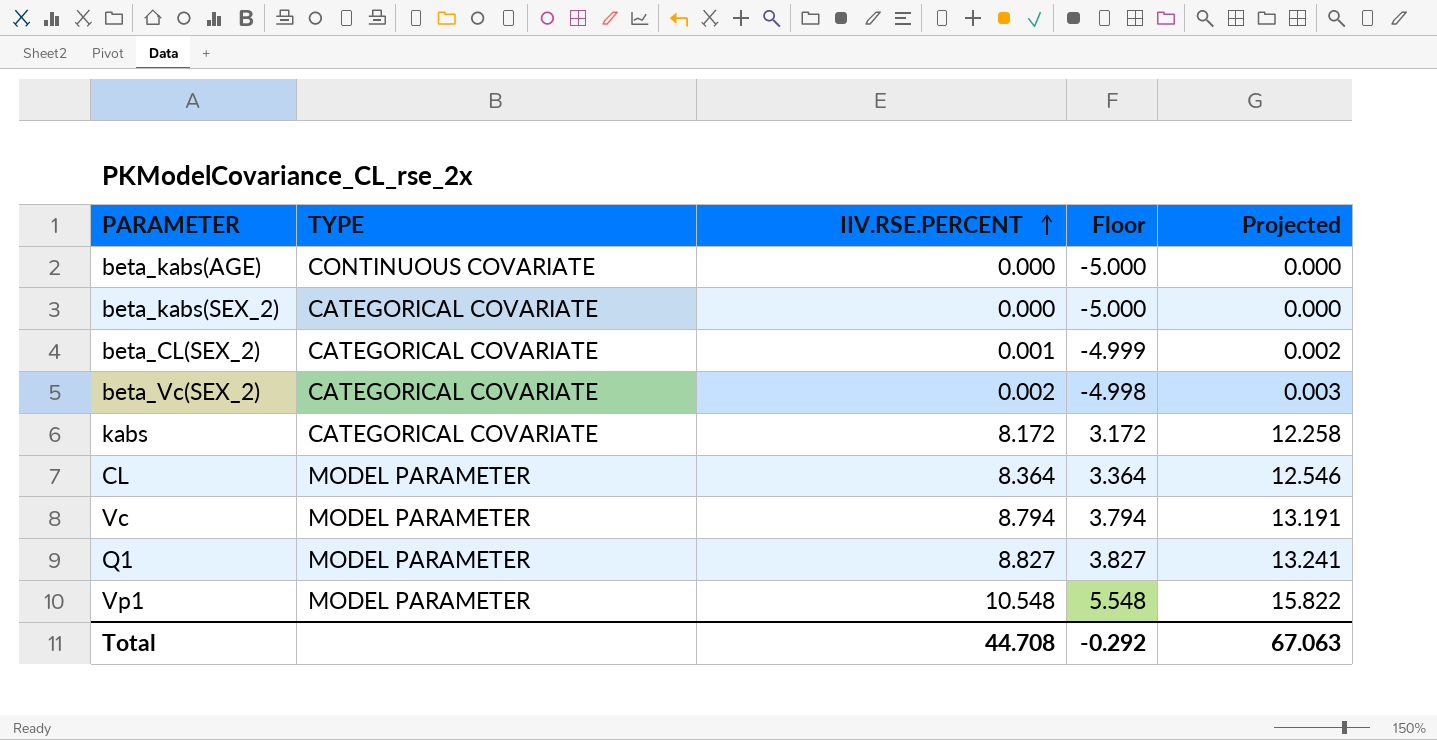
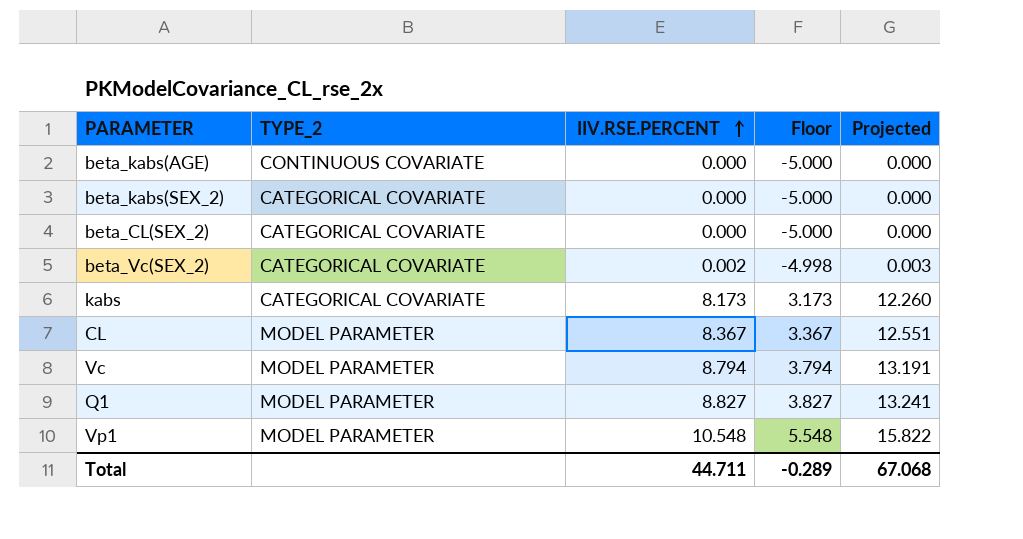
column name: TYPE -> TYPE_2
beta_CL(SEX_2) | IIV.RSE.PERCENT: 0.001 -> 0.000
beta_CL(SEX_2) | Floor: -4.999 -> -5.000
beta_CL(SEX_2) | Projected: 0.002 -> 0.000
kabs | IIV.RSE.PERCENT: 8.172 -> 8.173
kabs | Floor: 3.172 -> 3.173
kabs | Projected: 12.258 -> 12.260
CL | IIV.RSE.PERCENT: 8.364 -> 8.367
CL | Floor: 3.364 -> 3.367
CL | Projected: 12.546 -> 12.551
Total | IIV.RSE.PERCENT: 44.708 -> 44.711
Total | Floor: -0.292 -> -0.289
Total | Projected: 67.063 -> 67.068

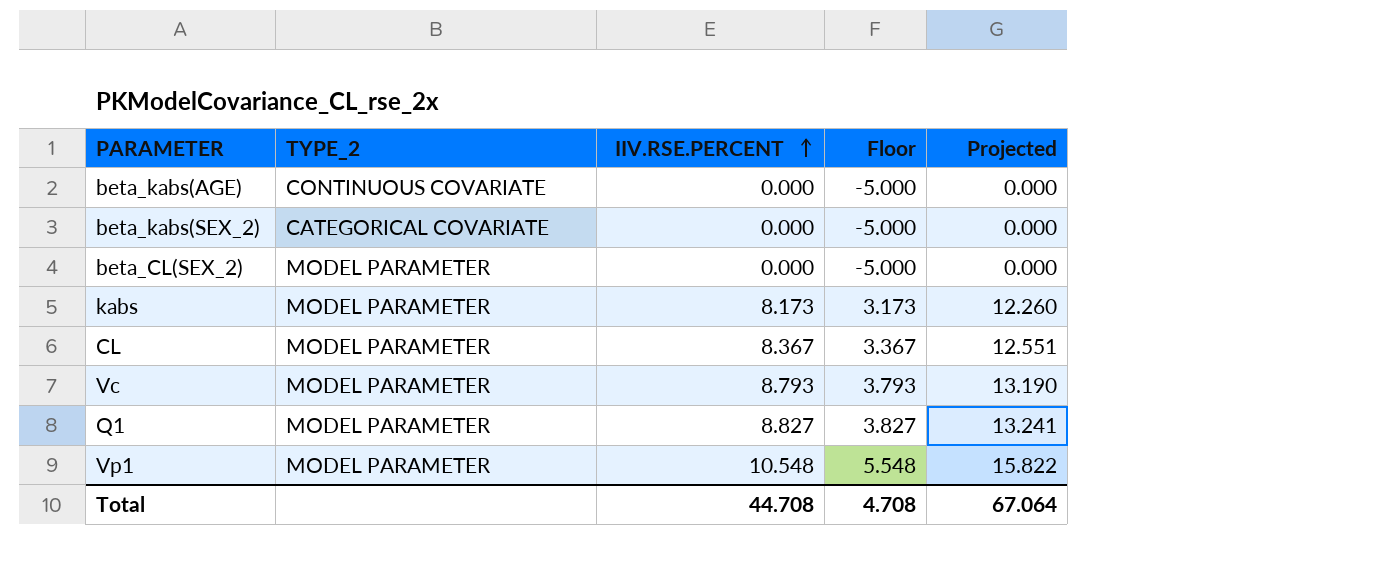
row beta_Vc(SEX_2): CATEGORICAL COVARIATE | 0.002 | -4.998 | 0.003 -> none
beta_CL(SEX_2) | TYPE_2: CATEGORICAL COVARIATE -> MODEL PARAMETER
kabs | TYPE_2: CATEGORICAL COVARIATE -> MODEL PARAMETER
Vc | IIV.RSE.PERCENT: 8.794 -> 8.793
Vc | Floor: 3.794 -> 3.793
Vc | Projected: 13.191 -> 13.190
Total | IIV.RSE.PERCENT: 44.711 -> 44.708
Total | Floor: -0.289 -> 4.708
Total | Projected: 67.068 -> 67.064

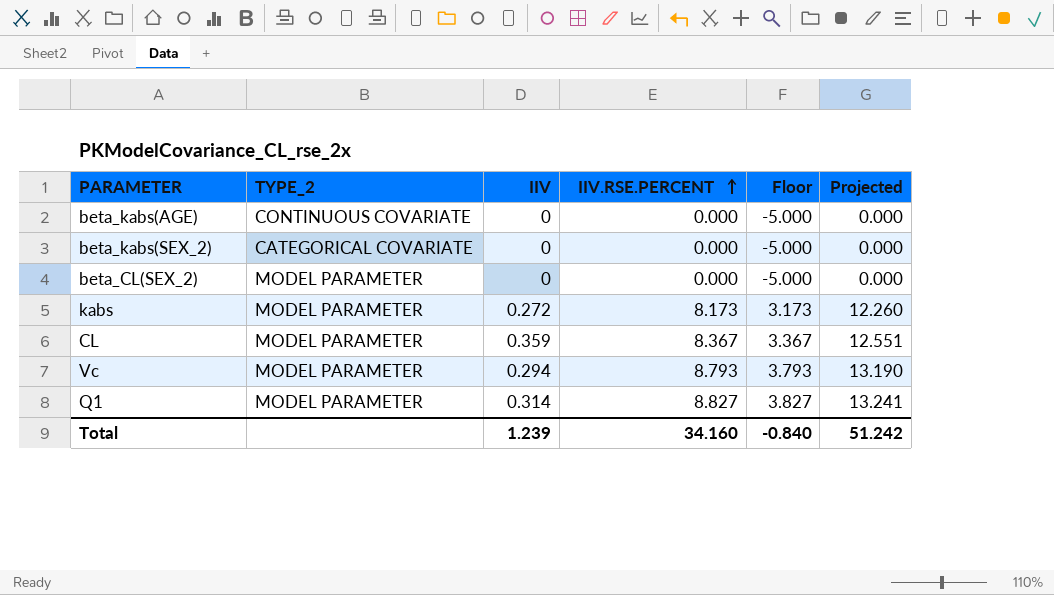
column IIV | position: none -> 3
row Vp1: MODEL PARAMETER | 10.548 | 5.548 | 15.822 -> none
Total | IIV.RSE.PERCENT: 44.708 -> 34.160
Total | Floor: 4.708 -> -0.840
Total | Projected: 67.064 -> 51.242

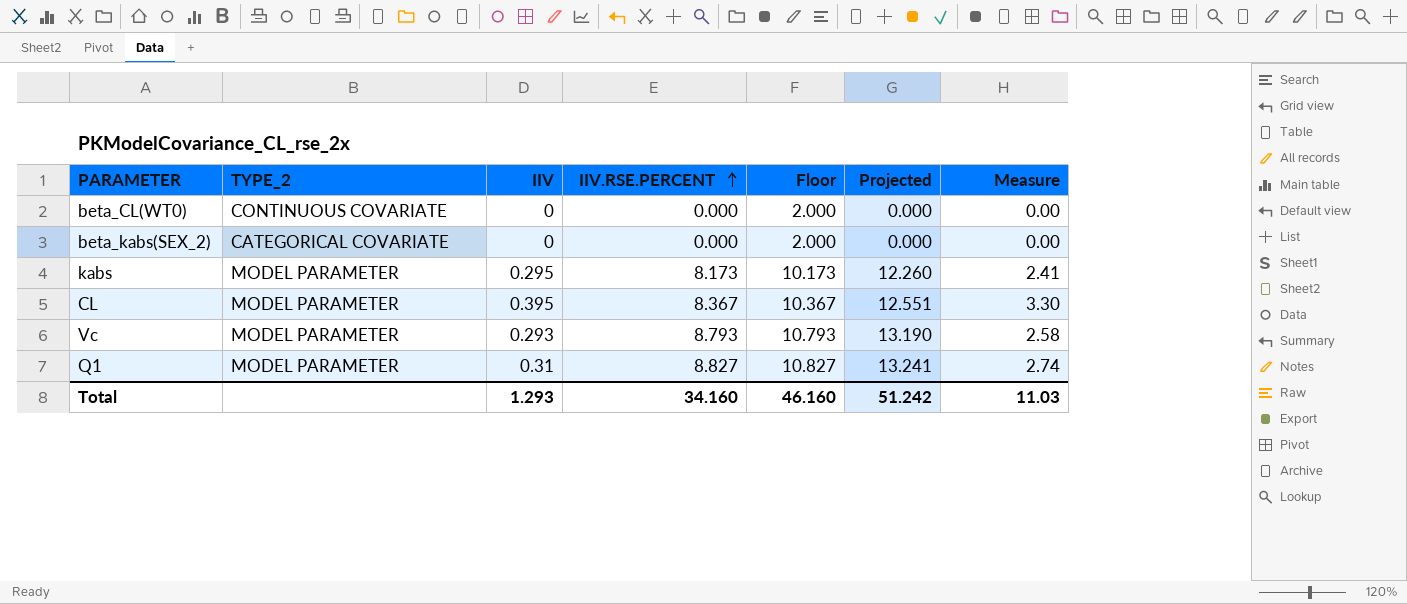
column Floor | formula: [IIV.RSE.PERCENT] - 5 -> [IIV.RSE.PERCENT] + 2
column Measure | formula: none -> [IIV] * [IIV.RSE.PERCENT]
row beta_kabs(AGE): CONTINUOUS COVARIATE | 0 | 0.000 | -5.000 | 0.000 -> none
row beta_CL(SEX_2): MODEL PARAMETER | 0 | 0.000 | -5.000 | 0.000 -> none
row beta_CL(WT0): none -> CONTINUOUS COVARIATE | 0 | 0.000 | 2.000 | 0.000 | 0.00
kabs | IIV: 0.272 -> 0.295
CL | IIV: 0.359 -> 0.395
Vc | IIV: 0.294 -> 0.293
Q1 | IIV: 0.314 -> 0.31
Total | IIV: 1.239 -> 1.293
Total | Floor: -0.840 -> 46.160

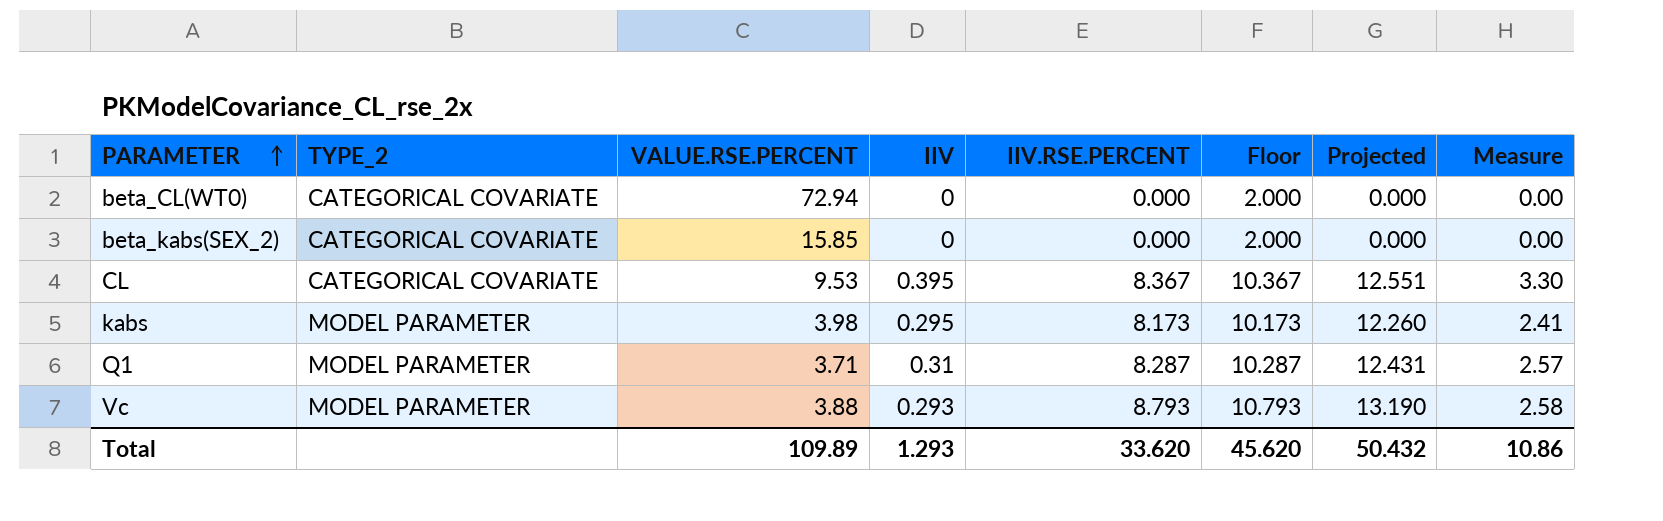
row order: IIV.RSE.PERCENT ascending -> PARAMETER ascending
column VALUE.RSE.PERCENT | position: none -> 3
beta_CL(WT0) | TYPE_2: CONTINUOUS COVARIATE -> CATEGORICAL COVARIATE
CL | TYPE_2: MODEL PARAMETER -> CATEGORICAL COVARIATE
Q1 | IIV.RSE.PERCENT: 8.827 -> 8.287
Q1 | Floor: 10.827 -> 10.287
Q1 | Projected: 13.241 -> 12.431
Q1 | Measure: 2.74 -> 2.57
Total | IIV.RSE.PERCENT: 34.160 -> 33.620
Total | Floor: 46.160 -> 45.620
Total | Projected: 51.242 -> 50.432
Total | Measure: 11.03 -> 10.86

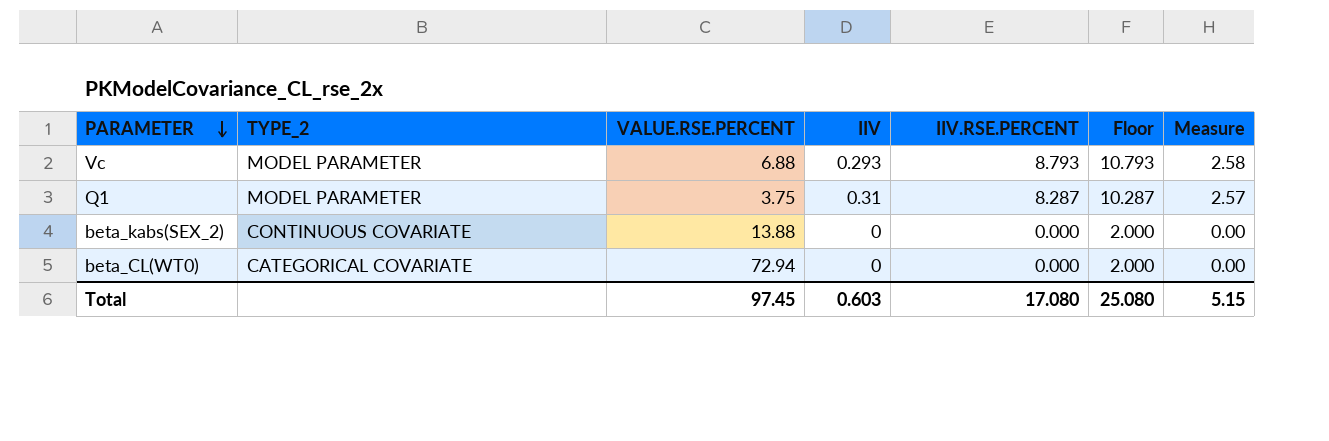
row order: PARAMETER ascending -> PARAMETER descending
column Projected | formula: [IIV.RSE.PERCENT] * 1.5 -> none
row CL: CATEGORICAL COVARIATE | 9.53 | 0.395 | 8.367 | 10.367 | 12.551 | 3.30 -> none
row kabs: MODEL PARAMETER | 3.98 | 0.295 | 8.173 | 10.173 | 12.260 | 2.41 -> none
Vc | VALUE.RSE.PERCENT: 3.88 -> 6.88
Q1 | VALUE.RSE.PERCENT: 3.71 -> 3.75
beta_kabs(SEX_2) | TYPE_2: CATEGORICAL COVARIATE -> CONTINUOUS COVARIATE
beta_kabs(SEX_2) | VALUE.RSE.PERCENT: 15.85 -> 13.88
Total | VALUE.RSE.PERCENT: 109.89 -> 97.45
Total | IIV: 1.293 -> 0.603
Total | IIV.RSE.PERCENT: 33.620 -> 17.080
Total | Floor: 45.620 -> 25.080
Total | Measure: 10.86 -> 5.15

